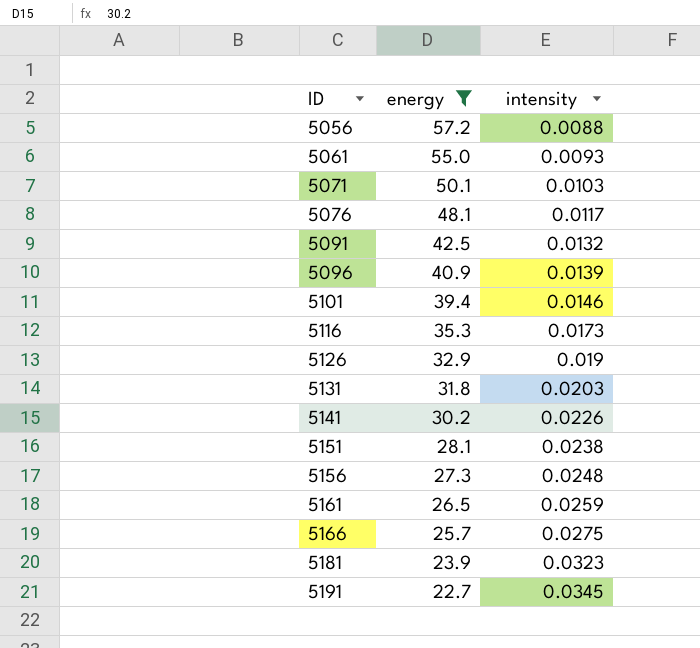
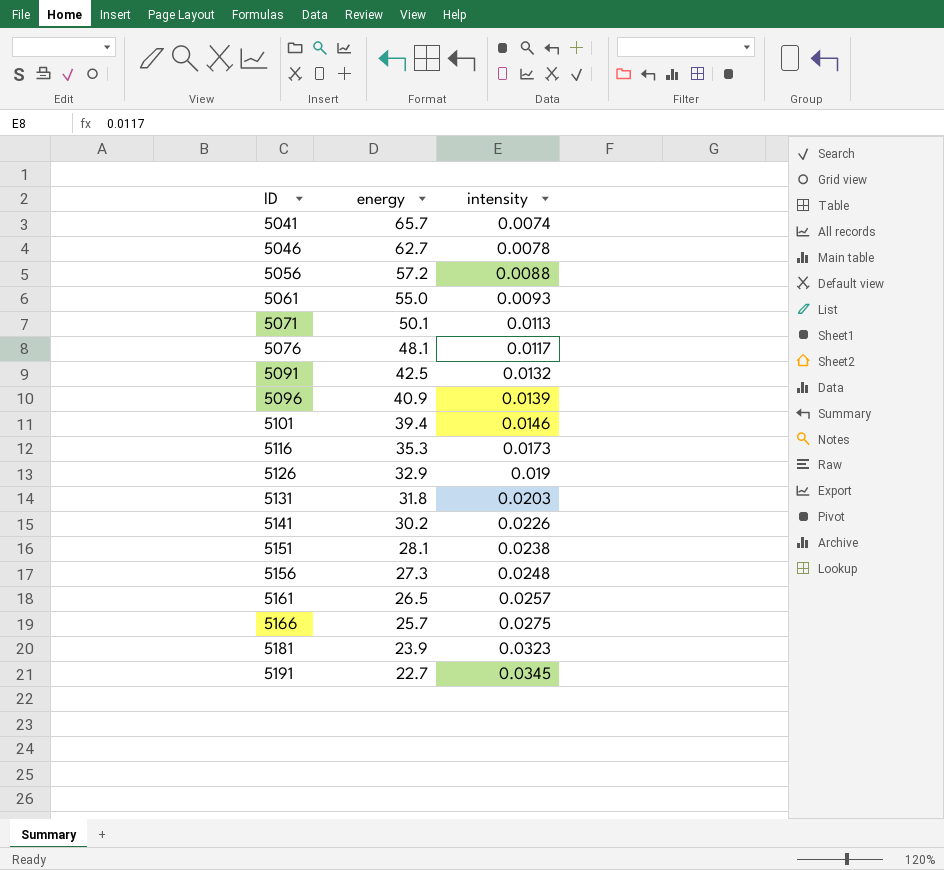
filter: energy <= 57.2 -> none
5071 | intensity: 0.0103 -> 0.0113
5161 | intensity: 0.0259 -> 0.0257

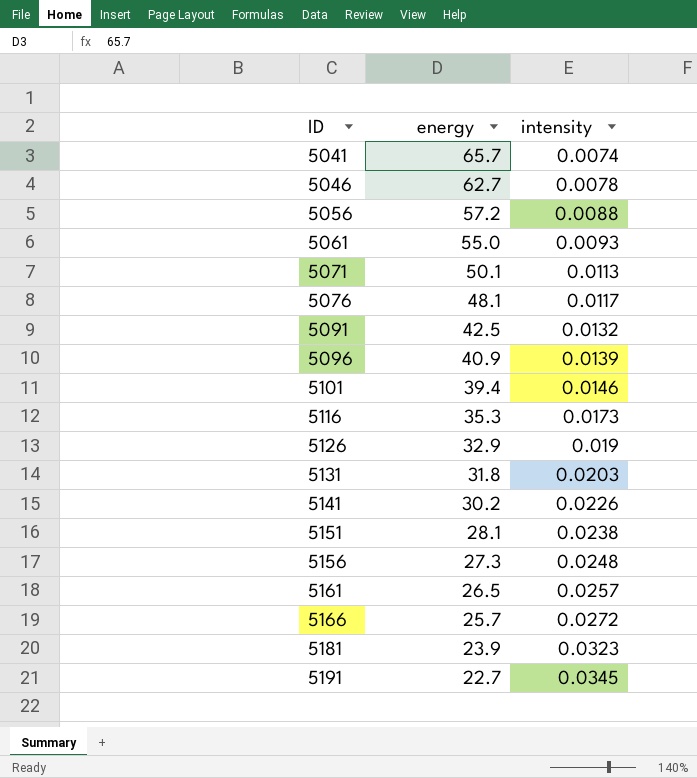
5166 | intensity: 0.0275 -> 0.0272

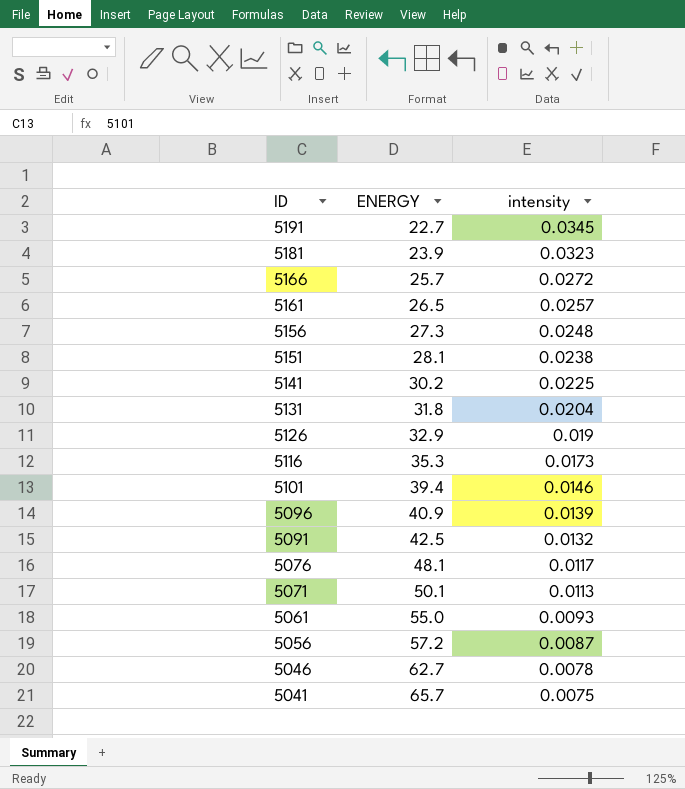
row order: ID ascending -> ID descending
column name: energy -> ENERGY
5141 | intensity: 0.0226 -> 0.0225
5131 | intensity: 0.0203 -> 0.0204
5056 | intensity: 0.0088 -> 0.0087
5041 | intensity: 0.0074 -> 0.0075

